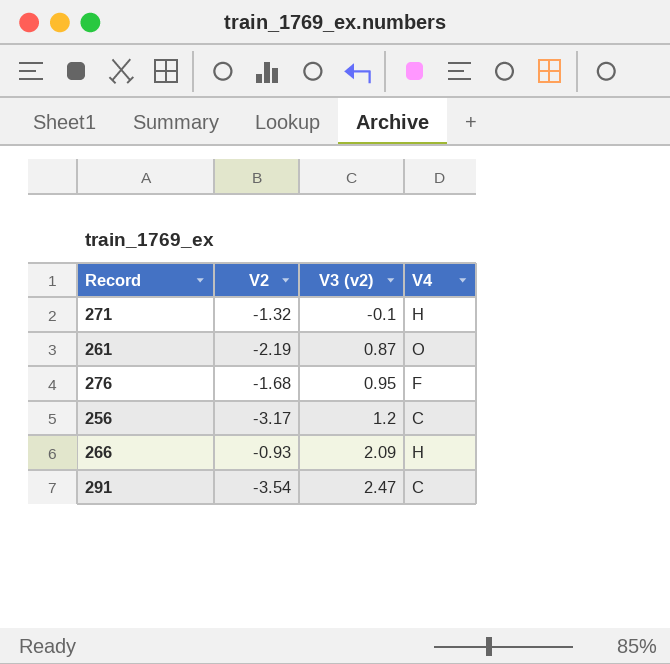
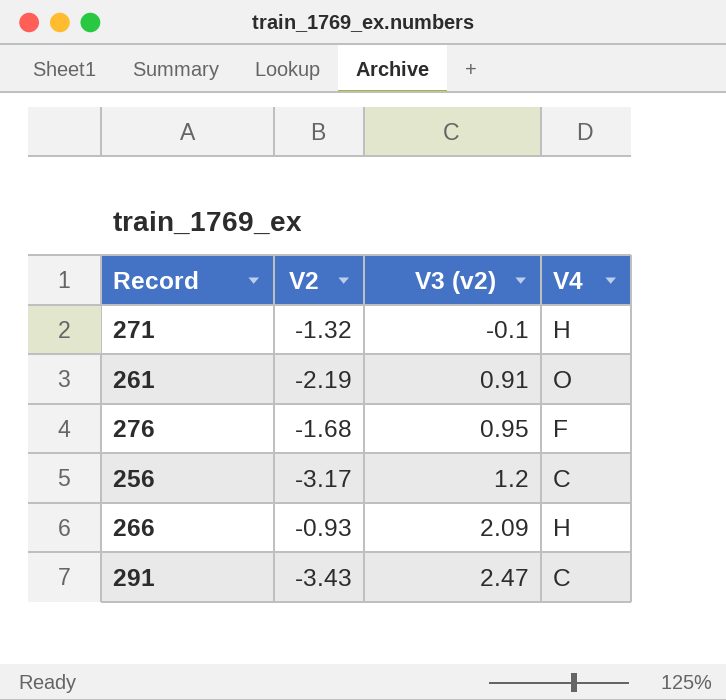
261 | V3 (v2): 0.87 -> 0.91
291 | V2: -3.54 -> -3.43

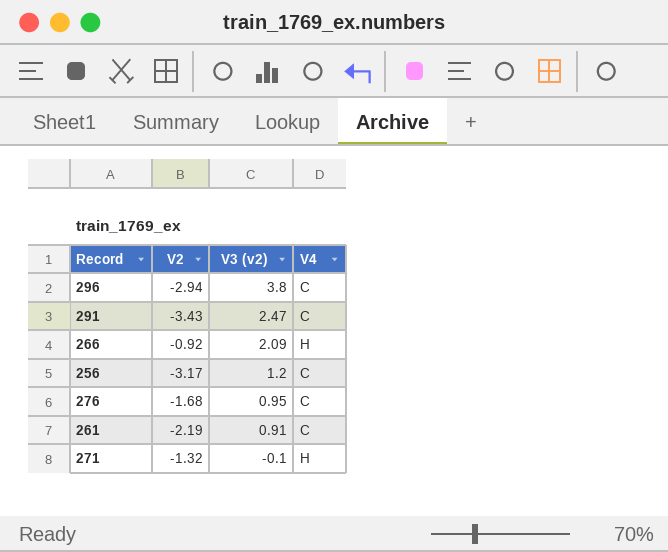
row order: V3 (v2) ascending -> V3 (v2) descending
row 296: none -> -2.94 | 3.8 | C
266 | V2: -0.93 -> -0.92
276 | V4: F -> C
261 | V4: O -> C

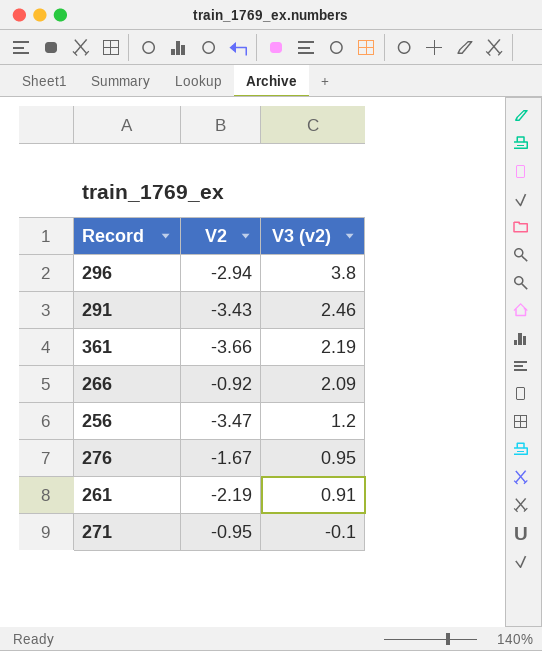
column V4 | position: 4 -> none
291 | V3 (v2): 2.47 -> 2.46
row 361: none -> -3.66 | 2.19
256 | V2: -3.17 -> -3.47
276 | V2: -1.68 -> -1.67
271 | V2: -1.32 -> -0.95

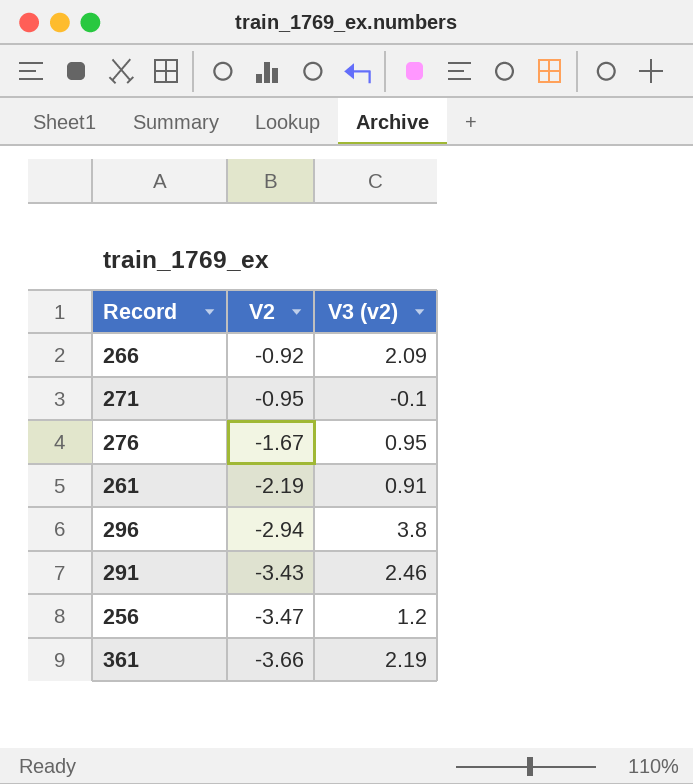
row order: V3 (v2) descending -> V2 descending

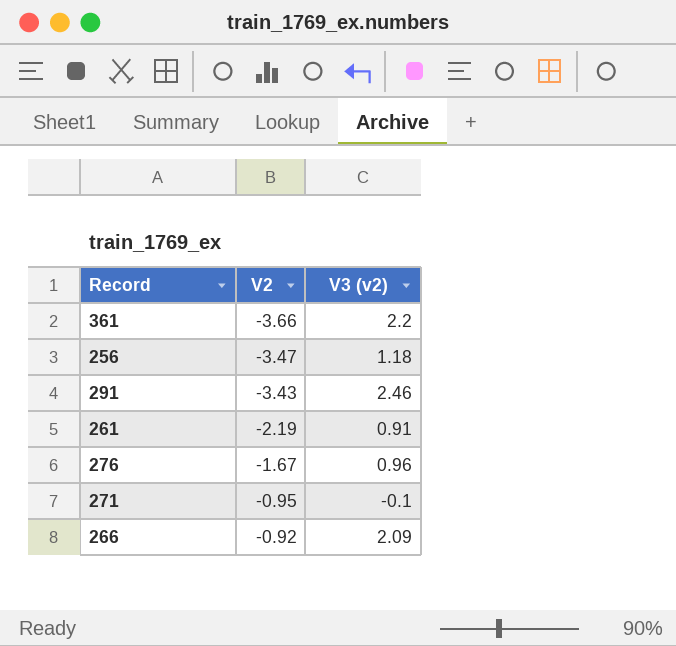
row order: V2 descending -> V2 ascending
row 296: -2.94 | 3.8 -> none
361 | V3 (v2): 2.19 -> 2.2
256 | V3 (v2): 1.2 -> 1.18
276 | V3 (v2): 0.95 -> 0.96

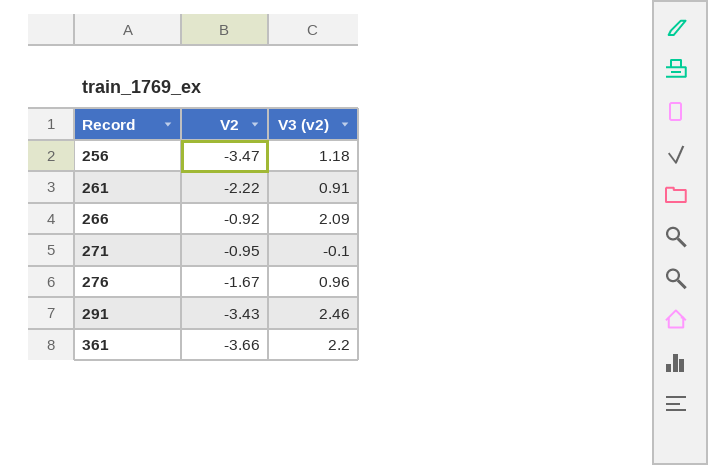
row order: V2 ascending -> Record ascending
261 | V2: -2.19 -> -2.22

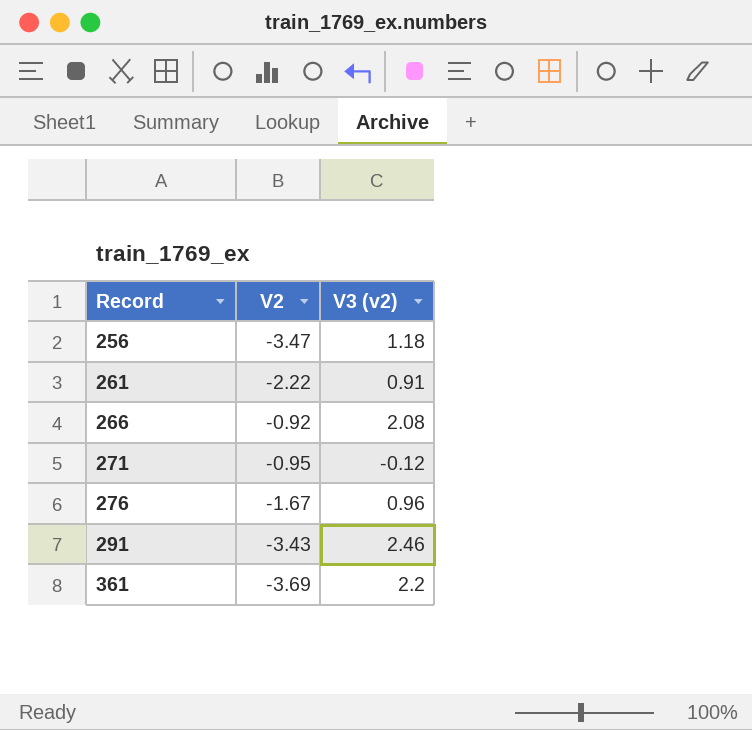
266 | V3 (v2): 2.09 -> 2.08
271 | V3 (v2): -0.1 -> -0.12
361 | V2: -3.66 -> -3.69

